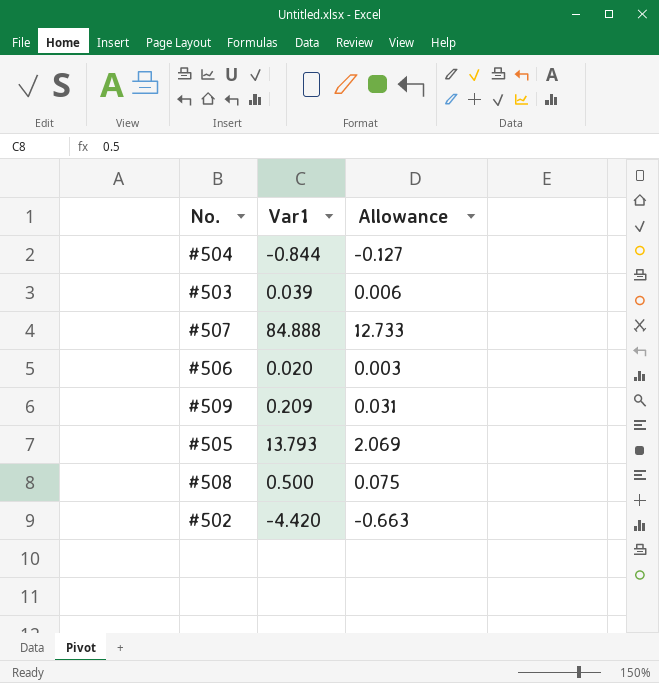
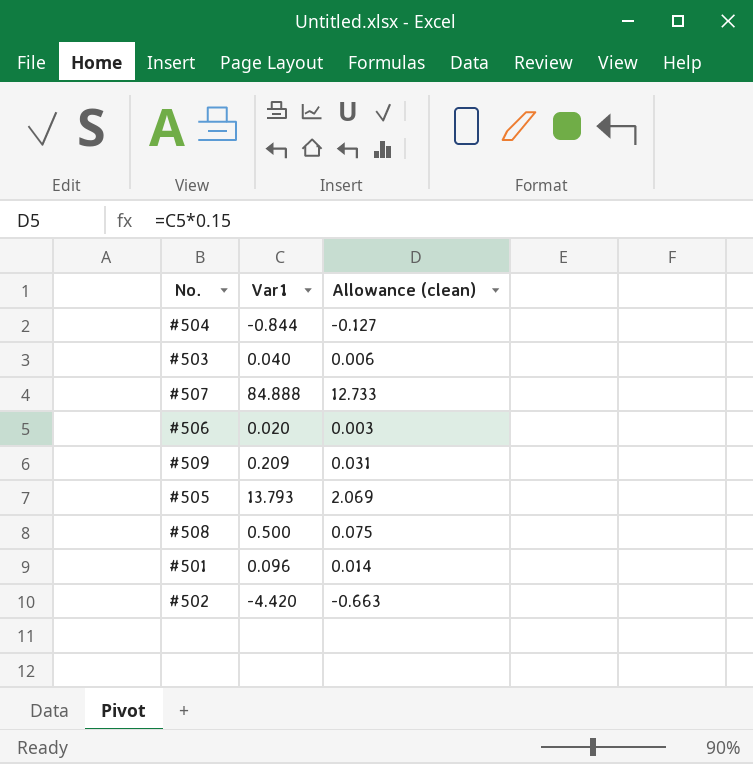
column name: Allowance -> Allowance (clean)
#503 | Var1: 0.039 -> 0.040
row #501: none -> 0.096 | 0.014

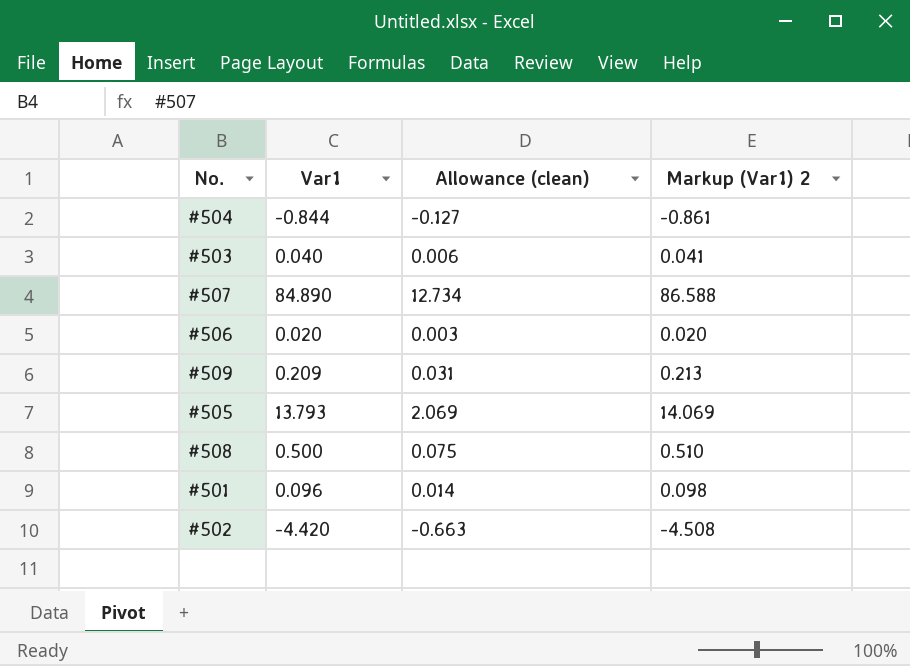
column Markup (Var1) 2 | formula: none -> [Var1] * 1.02
#507 | Var1: 84.888 -> 84.890
#507 | Allowance (clean): 12.733 -> 12.734

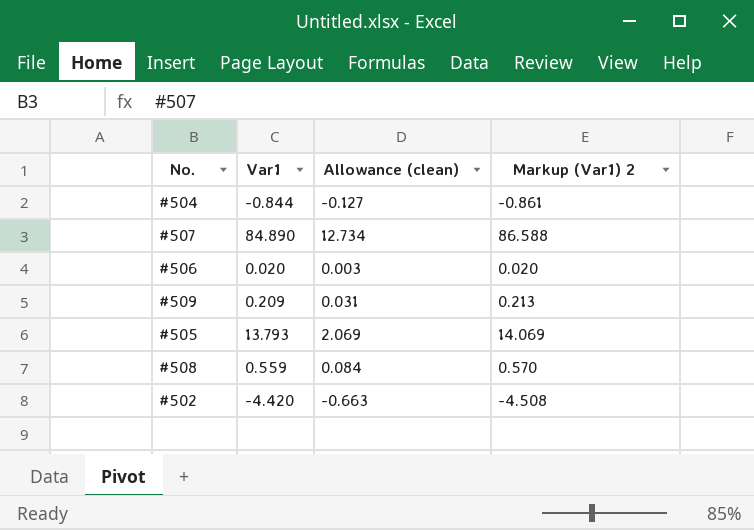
row #503: 0.040 | 0.006 | 0.041 -> none
row #501: 0.096 | 0.014 | 0.098 -> none
#508 | Var1: 0.500 -> 0.559
#508 | Allowance (clean): 0.075 -> 0.084
#508 | Markup (Var1) 2: 0.510 -> 0.570

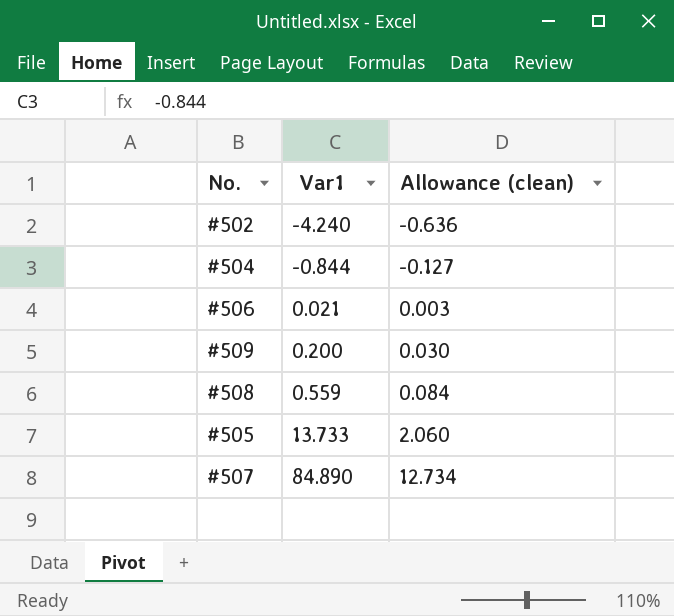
row order: none -> Var1 ascending
column Markup (Var1) 2 | formula: [Var1] * 1.02 -> none
#502 | Var1: -4.420 -> -4.240
#502 | Allowance (clean): -0.663 -> -0.636
#506 | Var1: 0.020 -> 0.021
#509 | Var1: 0.209 -> 0.200
#509 | Allowance (clean): 0.031 -> 0.030
#505 | Var1: 13.793 -> 13.733
#505 | Allowance (clean): 2.069 -> 2.060

